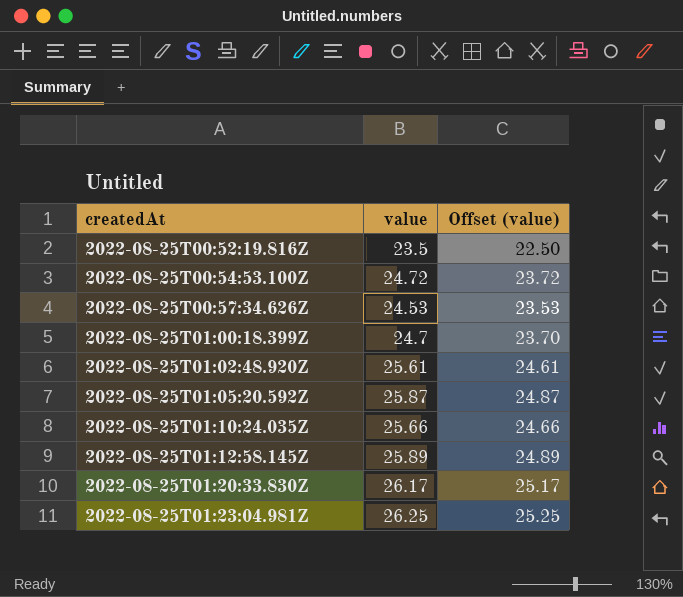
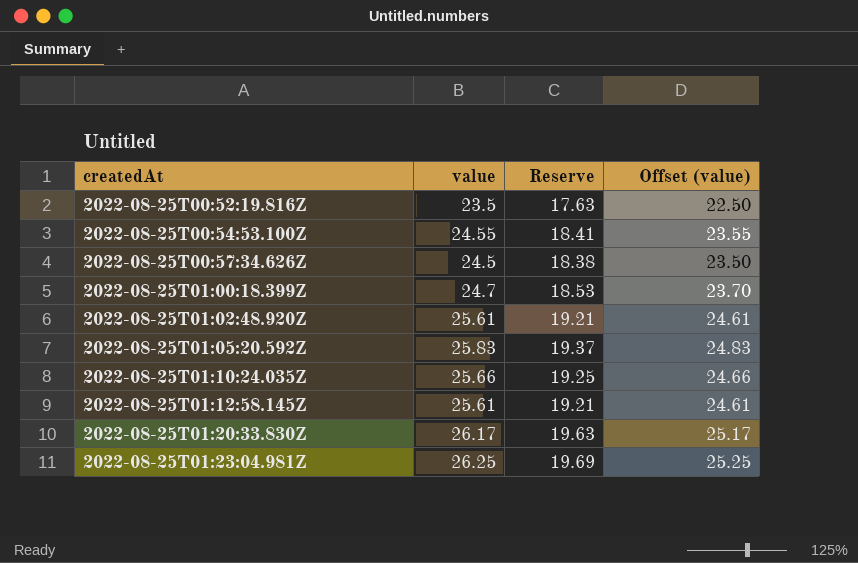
column Reserve | formula: none -> [value] * 0.75
2022-08-25T00:54:53.100Z | value: 24.72 -> 24.55
2022-08-25T00:54:53.100Z | Offset (value): 23.72 -> 23.55
2022-08-25T00:57:34.626Z | value: 24.53 -> 24.5
2022-08-25T00:57:34.626Z | Offset (value): 23.53 -> 23.50
2022-08-25T01:05:20.592Z | value: 25.87 -> 25.83
2022-08-25T01:05:20.592Z | Offset (value): 24.87 -> 24.83
2022-08-25T01:12:58.145Z | value: 25.89 -> 25.61
2022-08-25T01:12:58.145Z | Offset (value): 24.89 -> 24.61

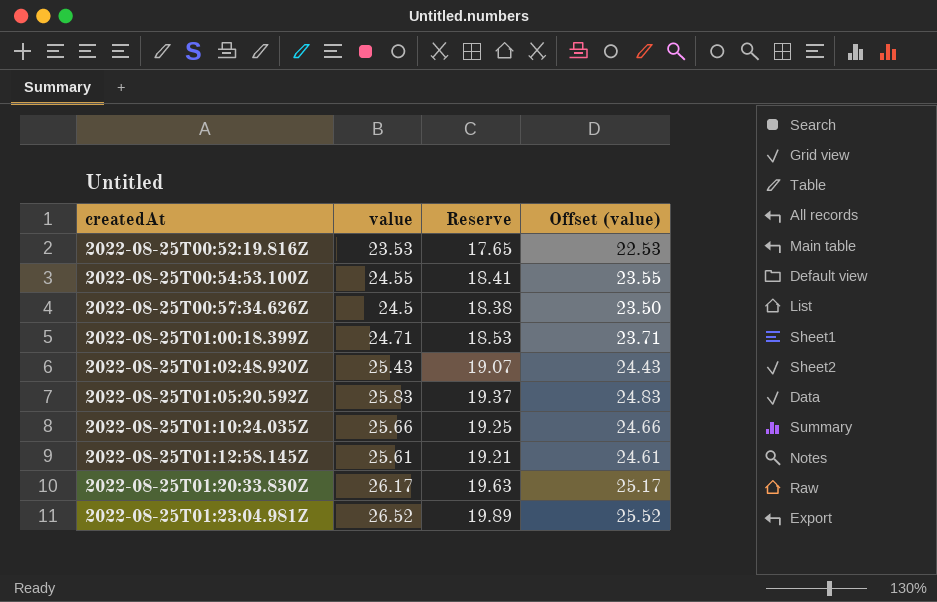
2022-08-25T00:52:19.816Z | value: 23.5 -> 23.53
2022-08-25T00:52:19.816Z | Reserve: 17.63 -> 17.65
2022-08-25T00:52:19.816Z | Offset (value): 22.50 -> 22.53
2022-08-25T01:00:18.399Z | value: 24.7 -> 24.71
2022-08-25T01:00:18.399Z | Offset (value): 23.70 -> 23.71
2022-08-25T01:02:48.920Z | value: 25.61 -> 25.43
2022-08-25T01:02:48.920Z | Reserve: 19.21 -> 19.07
2022-08-25T01:02:48.920Z | Offset (value): 24.61 -> 24.43
2022-08-25T01:23:04.981Z | value: 26.25 -> 26.52
2022-08-25T01:23:04.981Z | Reserve: 19.69 -> 19.89
2022-08-25T01:23:04.981Z | Offset (value): 25.25 -> 25.52

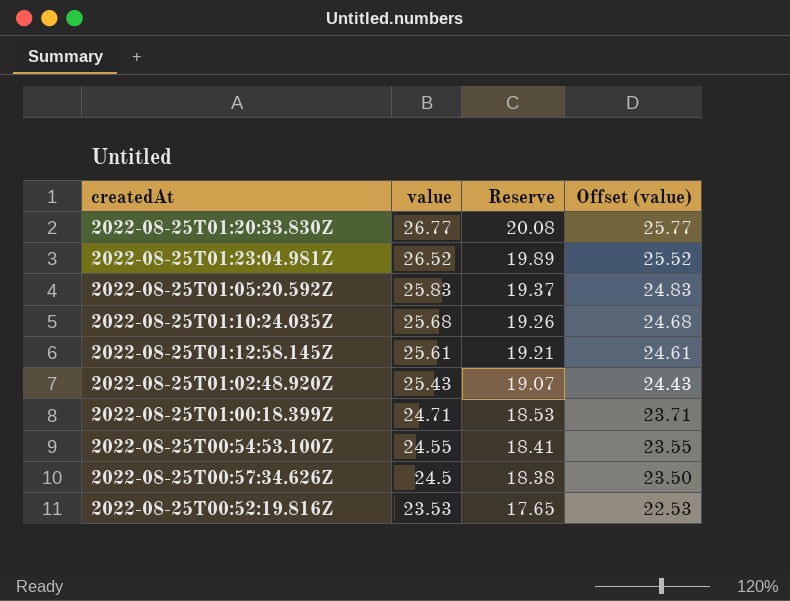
row order: createdAt ascending -> value descending
2022-08-25T01:20:33.830Z | value: 26.17 -> 26.77
2022-08-25T01:20:33.830Z | Reserve: 19.63 -> 20.08
2022-08-25T01:20:33.830Z | Offset (value): 25.17 -> 25.77
2022-08-25T01:10:24.035Z | value: 25.66 -> 25.68
2022-08-25T01:10:24.035Z | Reserve: 19.25 -> 19.26
2022-08-25T01:10:24.035Z | Offset (value): 24.66 -> 24.68

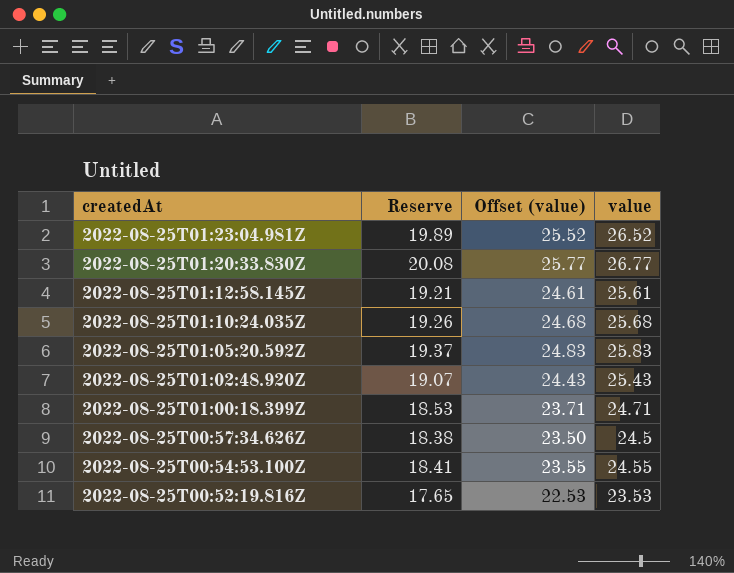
row order: value descending -> createdAt descending
column value | position: 2 -> 4

